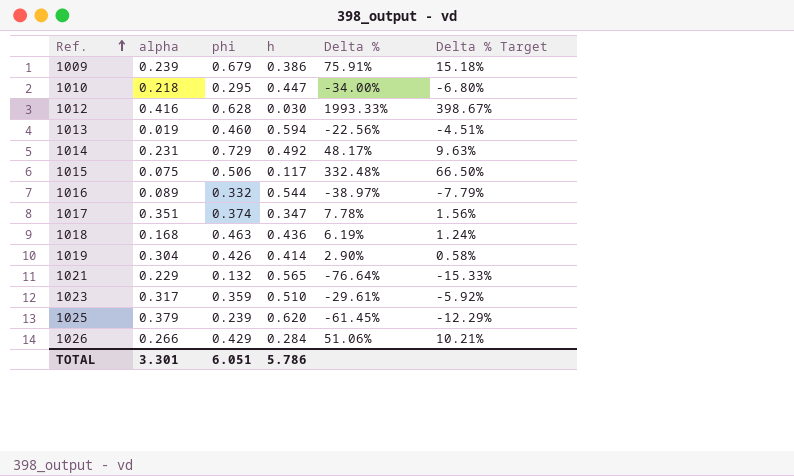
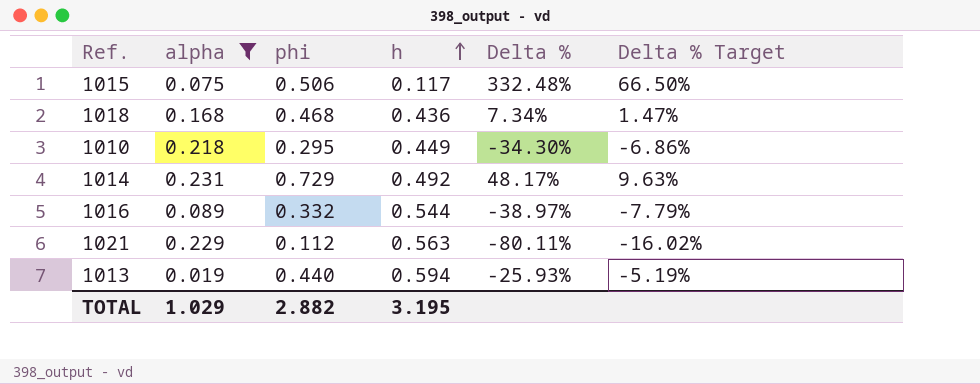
filter: none -> alpha <= 0.231
row order: Ref. ascending -> h ascending
1018 | phi: 0.463 -> 0.468
1018 | Delta %: 6.19% -> 7.34%
1018 | Delta % Target: 1.24% -> 1.47%
1010 | h: 0.447 -> 0.449
1010 | Delta %: -34.00% -> -34.30%
1010 | Delta % Target: -6.80% -> -6.86%
1021 | phi: 0.132 -> 0.112
1021 | h: 0.565 -> 0.563
1021 | Delta %: -76.64% -> -80.11%
1021 | Delta % Target: -15.33% -> -16.02%
1013 | phi: 0.460 -> 0.440
1013 | Delta %: -22.56% -> -25.93%
1013 | Delta % Target: -4.51% -> -5.19%
TOTAL | alpha: 3.301 -> 1.029
TOTAL | phi: 6.051 -> 2.882
TOTAL | h: 5.786 -> 3.195

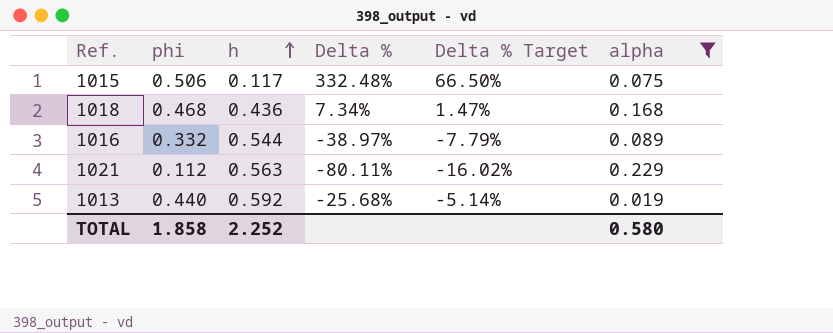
column alpha | position: 2 -> 6
row 1010: 0.218 | 0.295 | 0.449 | -34.30% | -6.86% -> none
row 1014: 0.231 | 0.729 | 0.492 | 48.17% | 9.63% -> none
1013 | h: 0.594 -> 0.592
1013 | Delta %: -25.93% -> -25.68%
1013 | Delta % Target: -5.19% -> -5.14%
TOTAL | phi: 2.882 -> 1.858
TOTAL | h: 3.195 -> 2.252
TOTAL | alpha: 1.029 -> 0.580

